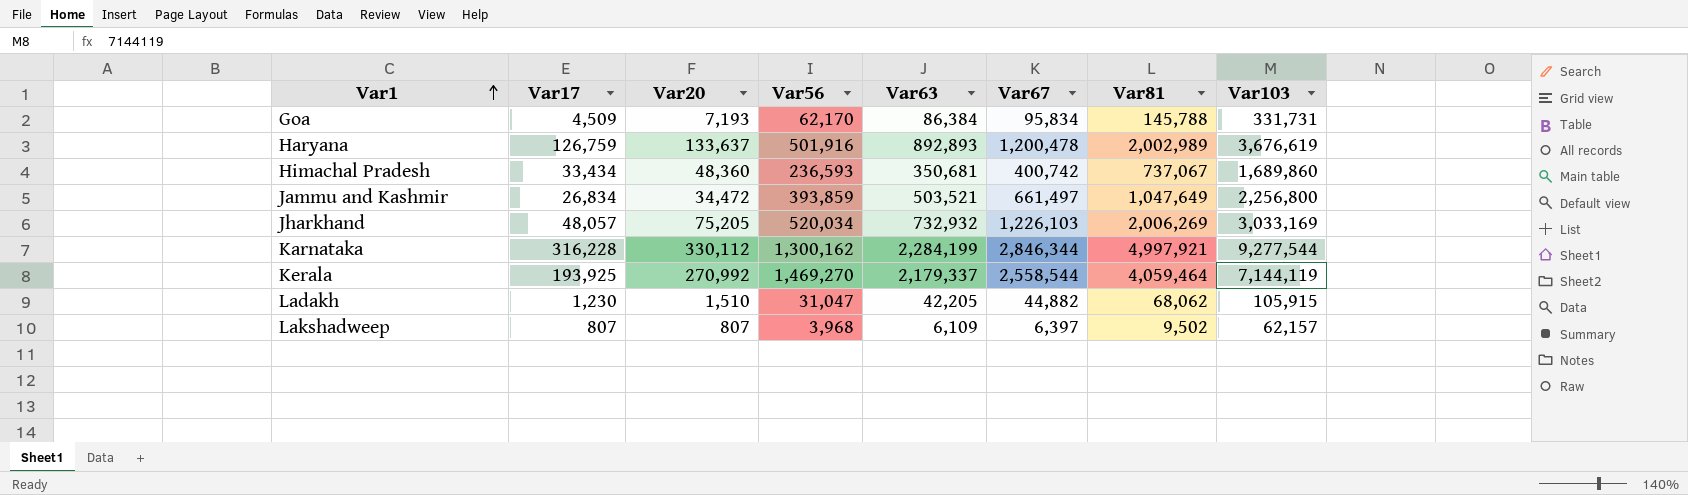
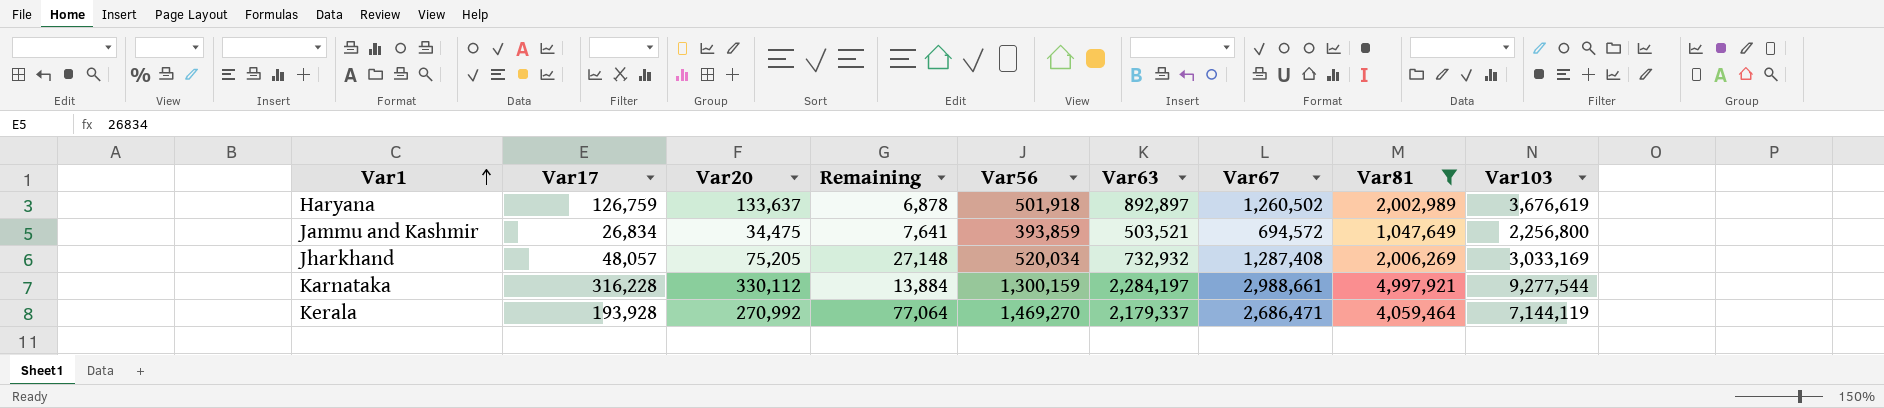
filter: none -> Var81 >= 1,047,649
column Remaining | formula: none -> [Var20] - [Var17]
Haryana | Var56: 501,916 -> 501,918
Haryana | Var63: 892,893 -> 892,897
Haryana | Var67: 1,200,478 -> 1,260,502
Jammu and Kashmir | Var20: 34,472 -> 34,475
Jammu and Kashmir | Var67: 661,497 -> 694,572
Jharkhand | Var67: 1,226,103 -> 1,287,408
Karnataka | Var56: 1,300,162 -> 1,300,159
Karnataka | Var63: 2,284,199 -> 2,284,197
Karnataka | Var67: 2,846,344 -> 2,988,661
Kerala | Var17: 193,925 -> 193,928
Kerala | Var67: 2,558,544 -> 2,686,471

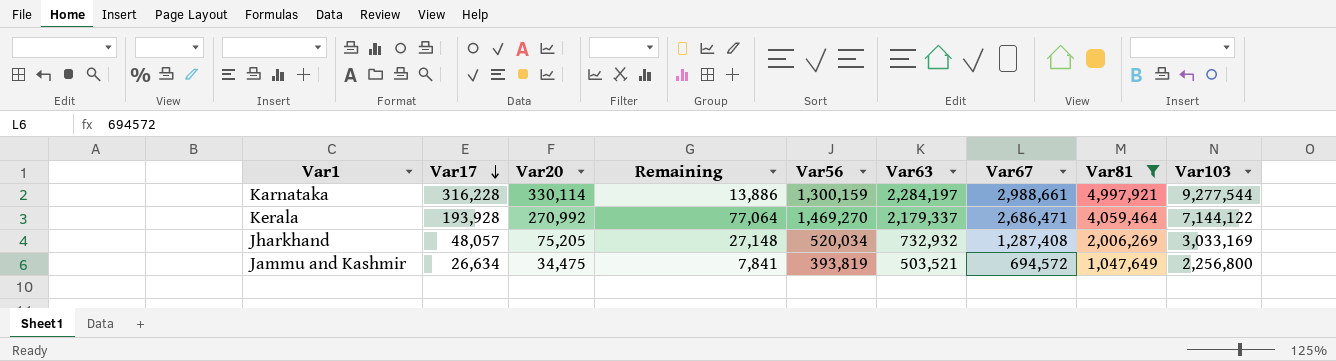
row order: Var1 ascending -> Var17 descending
row Haryana: 126,759 | 133,637 | 6,878 | 501,918 | 892,897 | 1,260,502 | 2,002,989 | 3,676,619 -> none
Karnataka | Var20: 330,112 -> 330,114
Karnataka | Remaining: 13,884 -> 13,886
Kerala | Var103: 7,144,119 -> 7,144,122
Jammu and Kashmir | Var17: 26,834 -> 26,634
Jammu and Kashmir | Remaining: 7,641 -> 7,841
Jammu and Kashmir | Var56: 393,859 -> 393,819

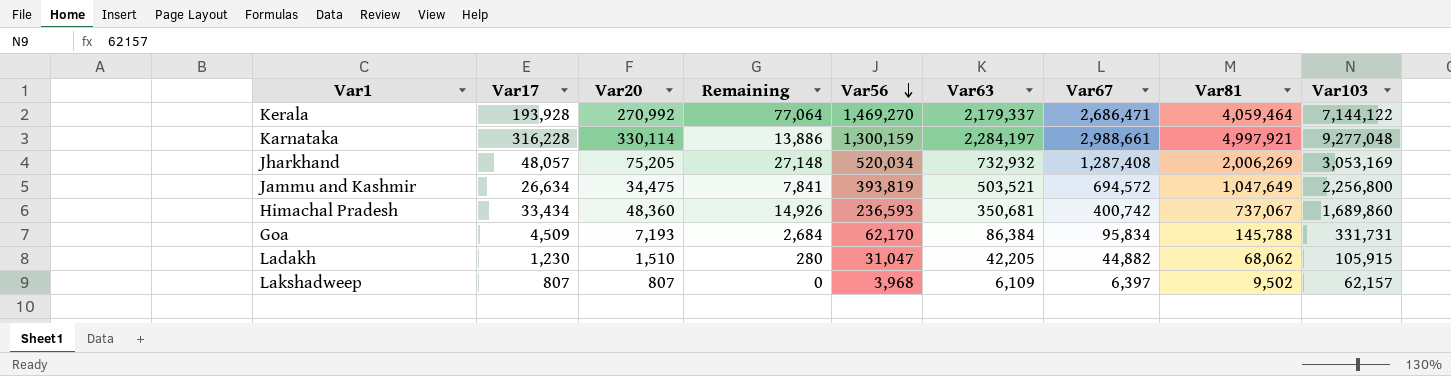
filter: Var81 >= 1,047,649 -> none
row order: Var17 descending -> Var56 descending
Karnataka | Var103: 9,277,544 -> 9,277,048
Jharkhand | Var103: 3,033,169 -> 3,053,169

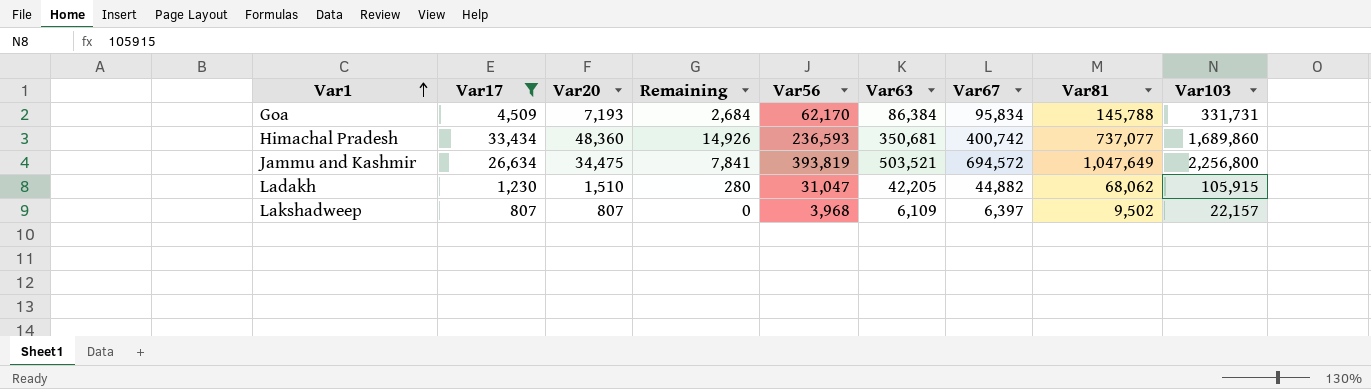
filter: none -> Var17 <= 33,434
row order: Var56 descending -> Var1 ascending
Himachal Pradesh | Var81: 737,067 -> 737,077
Lakshadweep | Var103: 62,157 -> 22,157

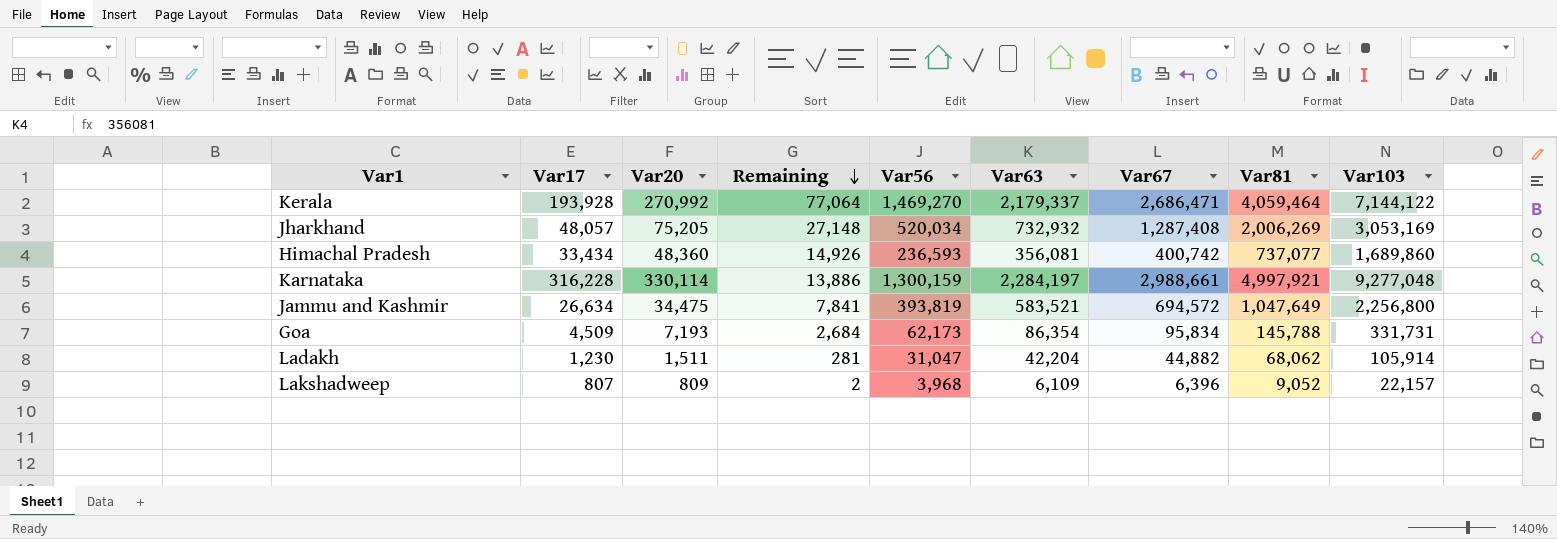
filter: Var17 <= 33,434 -> none
row order: Var1 ascending -> Remaining descending
Himachal Pradesh | Var63: 350,681 -> 356,081
Jammu and Kashmir | Var63: 503,521 -> 583,521
Goa | Var56: 62,170 -> 62,173
Goa | Var63: 86,384 -> 86,354
Ladakh | Var20: 1,510 -> 1,511
Ladakh | Remaining: 280 -> 281
Ladakh | Var63: 42,205 -> 42,204
Ladakh | Var103: 105,915 -> 105,914
Lakshadweep | Var20: 807 -> 809
Lakshadweep | Remaining: 0 -> 2
Lakshadweep | Var67: 6,397 -> 6,396
Lakshadweep | Var81: 9,502 -> 9,052

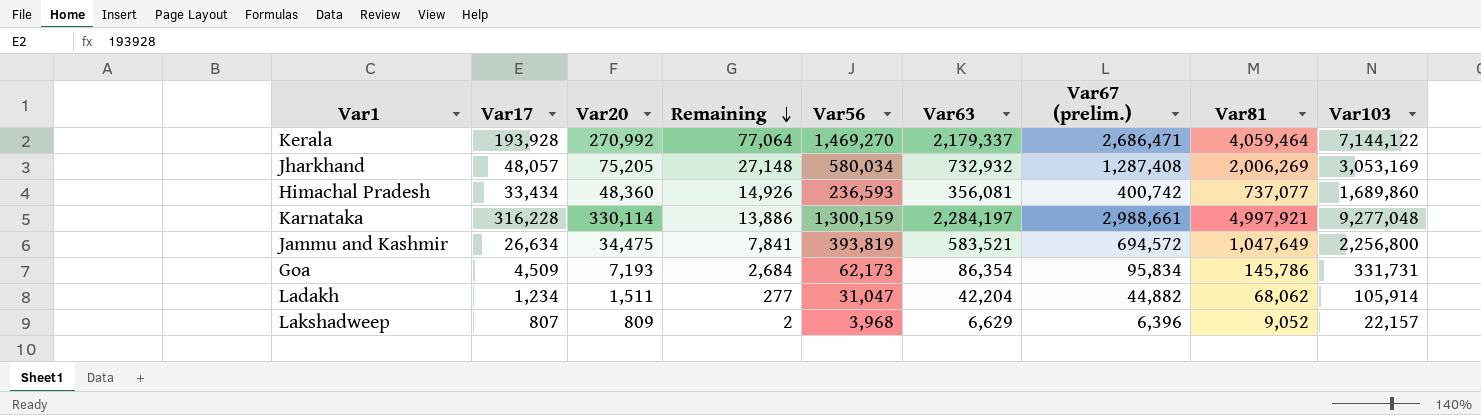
column name: Var67 -> Var67 (prelim.)
Jharkhand | Var56: 520,034 -> 580,034
Goa | Var81: 145,788 -> 145,786
Ladakh | Var17: 1,230 -> 1,234
Ladakh | Remaining: 281 -> 277
Lakshadweep | Var63: 6,109 -> 6,629

